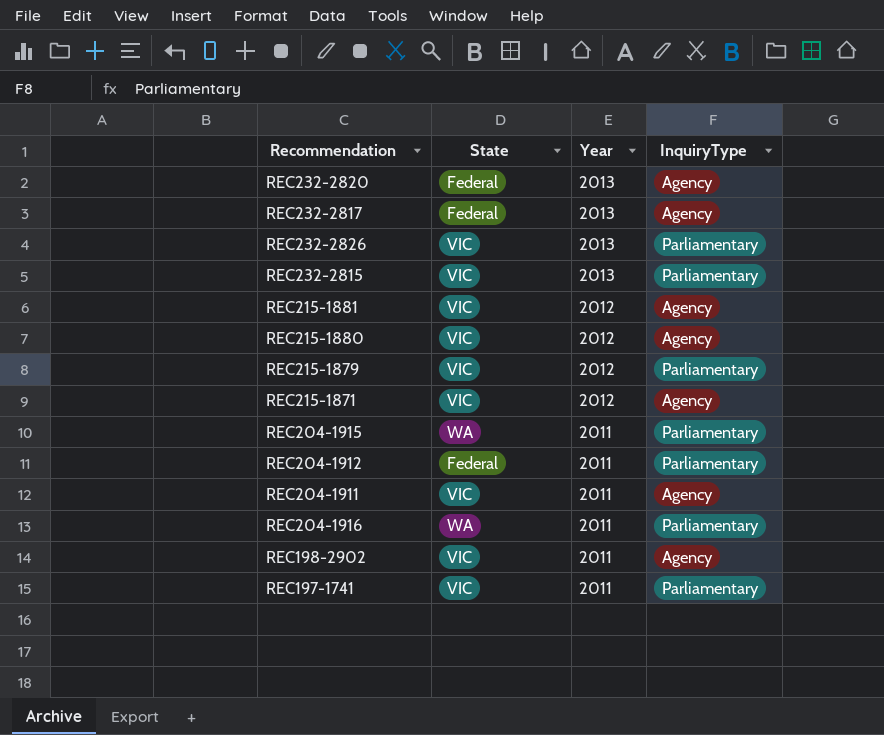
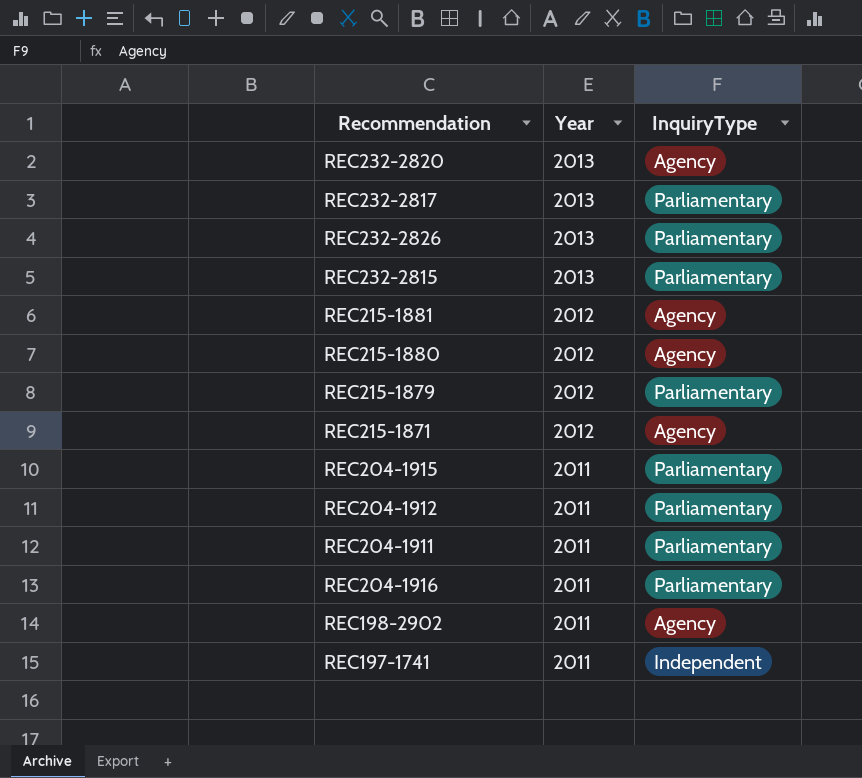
column State | position: 2 -> none
REC232-2817 | InquiryType: Agency -> Parliamentary
REC204-1911 | InquiryType: Agency -> Parliamentary
REC197-1741 | InquiryType: Parliamentary -> Independent

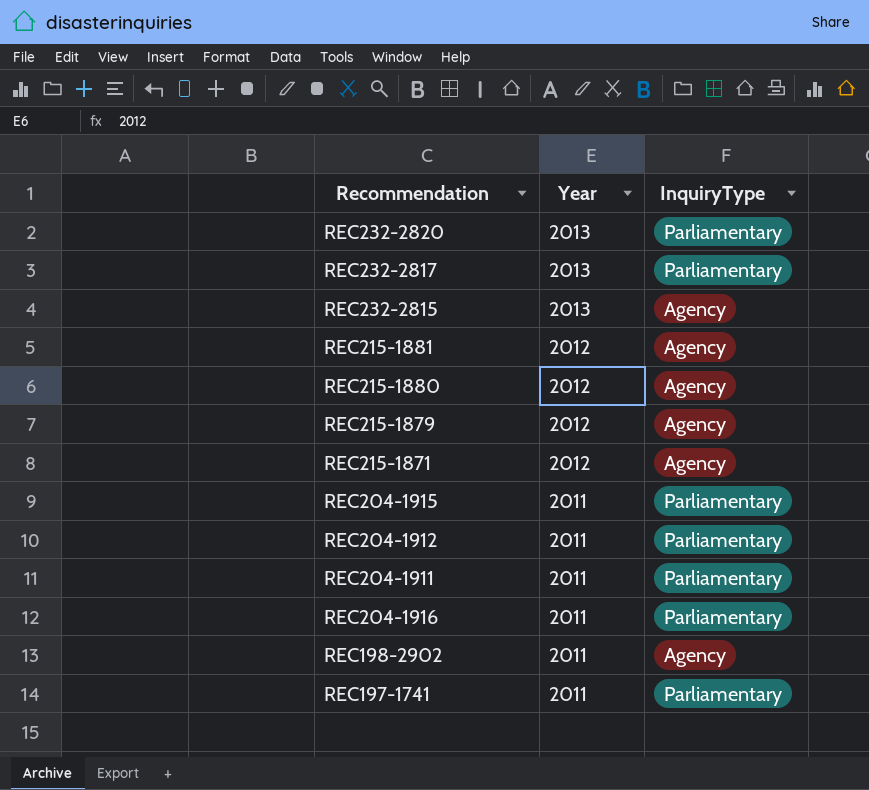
row REC232-2826: 2013 | Parliamentary -> none
REC232-2820 | InquiryType: Agency -> Parliamentary
REC232-2815 | InquiryType: Parliamentary -> Agency
REC215-1879 | InquiryType: Parliamentary -> Agency
REC197-1741 | InquiryType: Independent -> Parliamentary

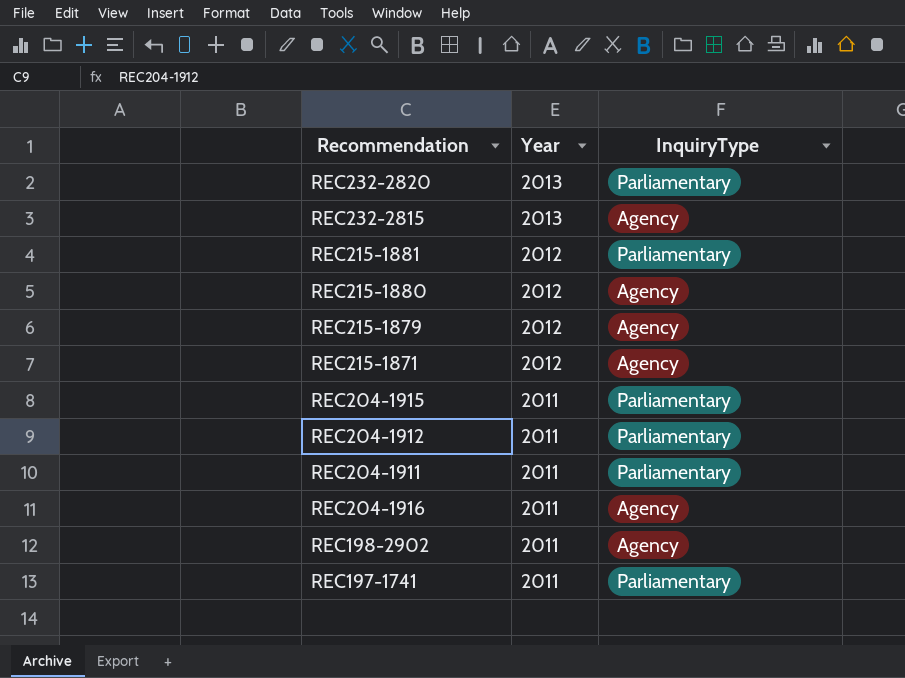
row REC232-2817: 2013 | Parliamentary -> none
REC215-1881 | InquiryType: Agency -> Parliamentary
REC204-1916 | InquiryType: Parliamentary -> Agency

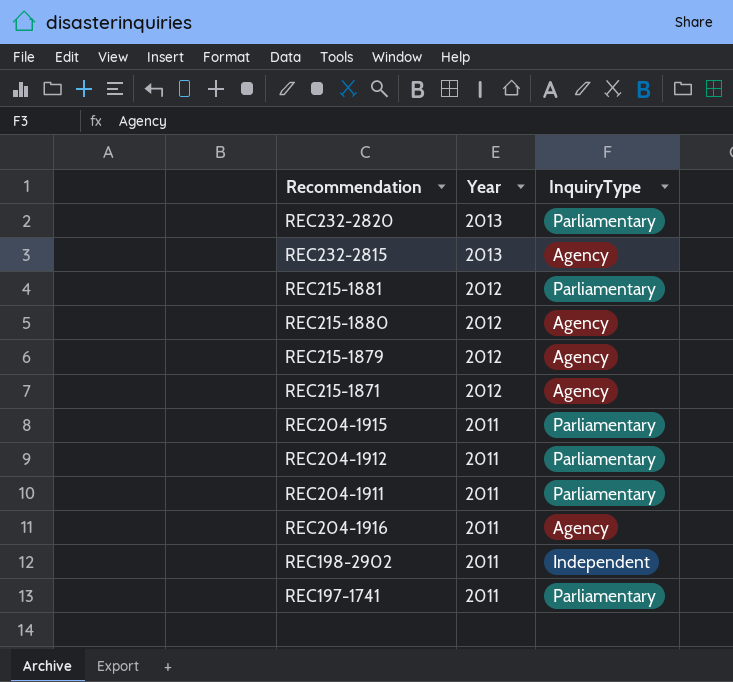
REC198-2902 | InquiryType: Agency -> Independent

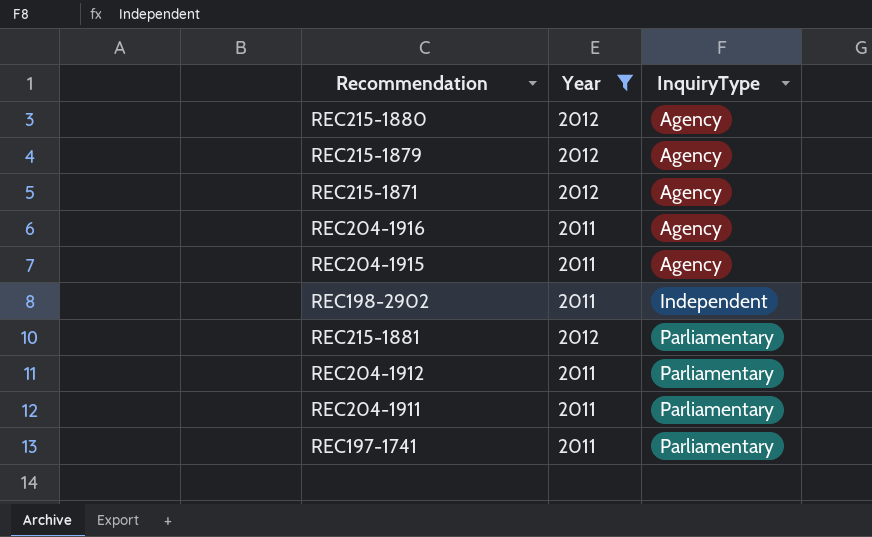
filter: none -> Year != 2013
row order: Year descending -> InquiryType ascending
REC204-1915 | InquiryType: Parliamentary -> Agency

